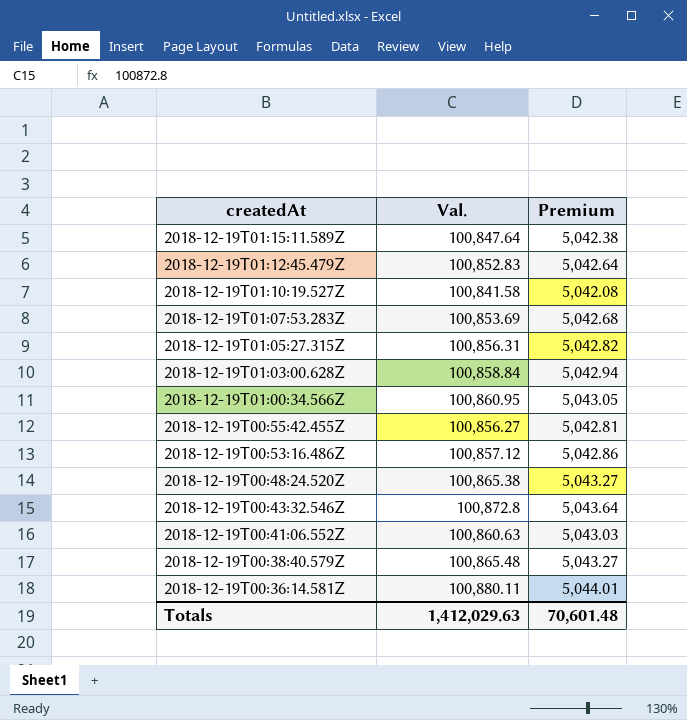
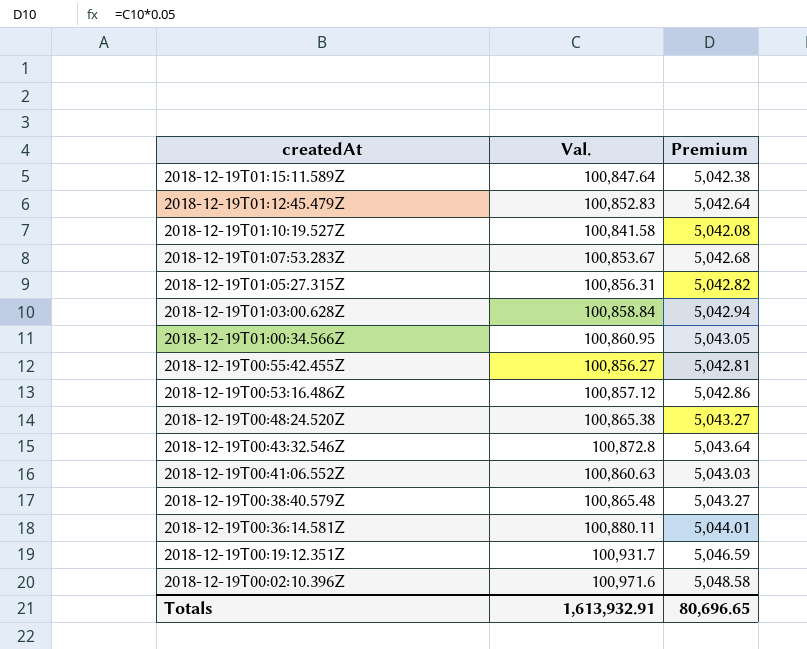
2018-12-19T01:07:53.283Z | Val.: 100,853.69 -> 100,853.67
row 2018-12-19T00:19:12.351Z: none -> 100,931.7 | 5,046.59
row 2018-12-19T00:02:10.396Z: none -> 100,971.6 | 5,048.58
Totals | Val.: 1,412,029.63 -> 1,613,932.91
Totals | Premium: 70,601.48 -> 80,696.65

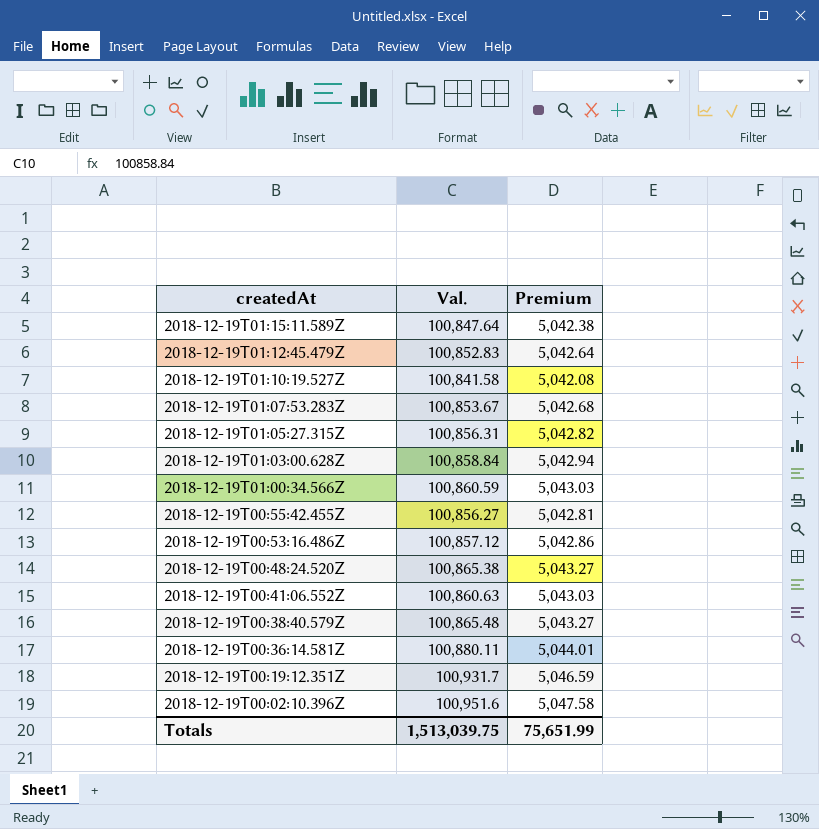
row 2018-12-19T00:43:32.546Z: 100,872.8 | 5,043.64 -> none
2018-12-19T01:00:34.566Z | Val.: 100,860.95 -> 100,860.59
2018-12-19T01:00:34.566Z | Premium: 5,043.05 -> 5,043.03
2018-12-19T00:02:10.396Z | Val.: 100,971.6 -> 100,951.6
2018-12-19T00:02:10.396Z | Premium: 5,048.58 -> 5,047.58
Totals | Val.: 1,613,932.91 -> 1,513,039.75
Totals | Premium: 80,696.65 -> 75,651.99

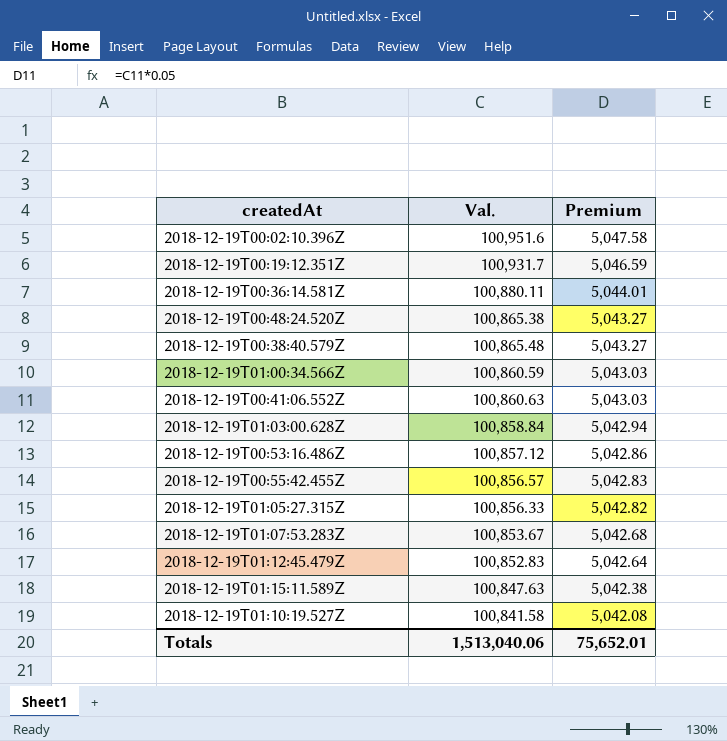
row order: createdAt descending -> Premium descending
2018-12-19T00:55:42.455Z | Val.: 100,856.27 -> 100,856.57
2018-12-19T00:55:42.455Z | Premium: 5,042.81 -> 5,042.83
2018-12-19T01:05:27.315Z | Val.: 100,856.31 -> 100,856.33
2018-12-19T01:15:11.589Z | Val.: 100,847.64 -> 100,847.63
Totals | Val.: 1,513,039.75 -> 1,513,040.06
Totals | Premium: 75,651.99 -> 75,652.01

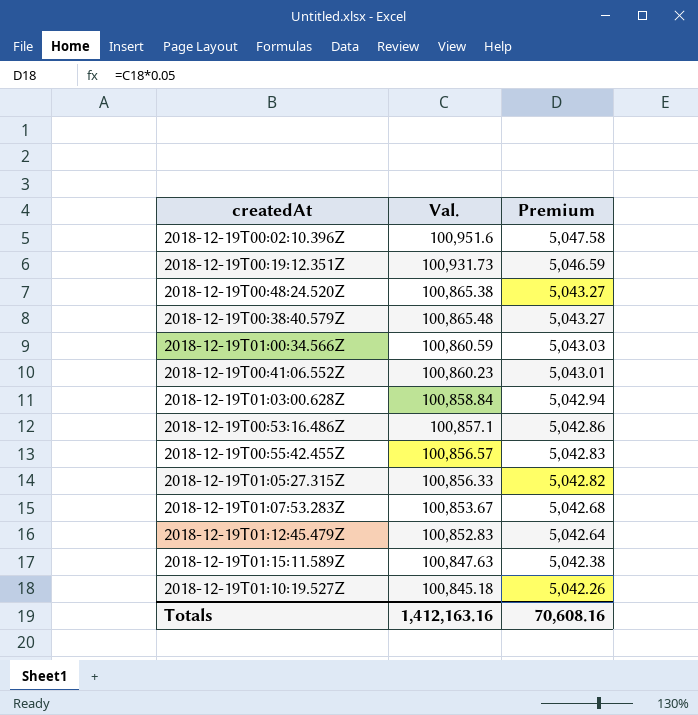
row 2018-12-19T00:36:14.581Z: 100,880.11 | 5,044.01 -> none
2018-12-19T00:19:12.351Z | Val.: 100,931.7 -> 100,931.73
2018-12-19T00:41:06.552Z | Val.: 100,860.63 -> 100,860.23
2018-12-19T00:41:06.552Z | Premium: 5,043.03 -> 5,043.01
2018-12-19T00:53:16.486Z | Val.: 100,857.12 -> 100,857.1
2018-12-19T01:10:19.527Z | Val.: 100,841.58 -> 100,845.18
2018-12-19T01:10:19.527Z | Premium: 5,042.08 -> 5,042.26
Totals | Val.: 1,513,040.06 -> 1,412,163.16
Totals | Premium: 75,652.01 -> 70,608.16

